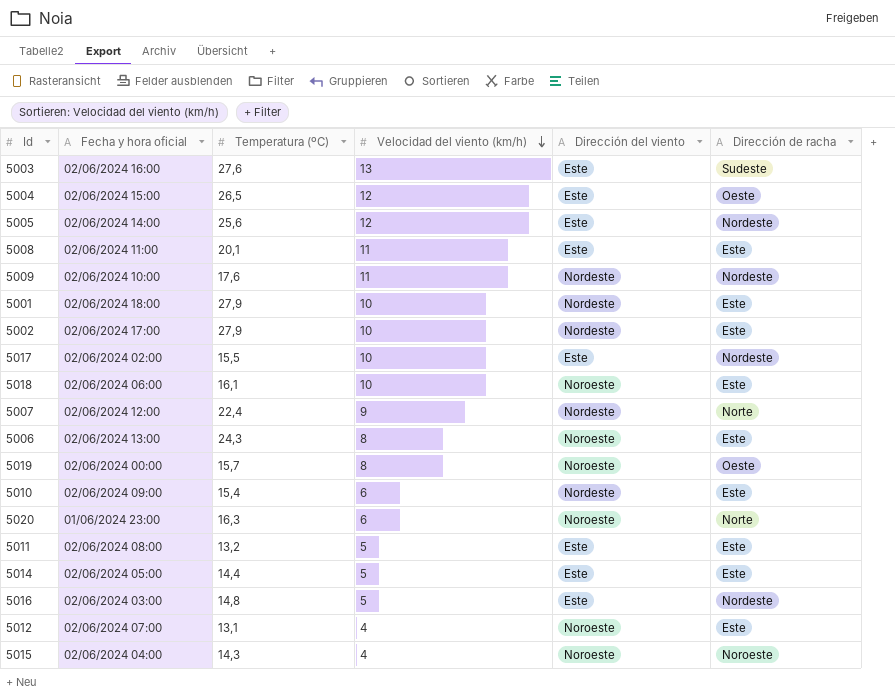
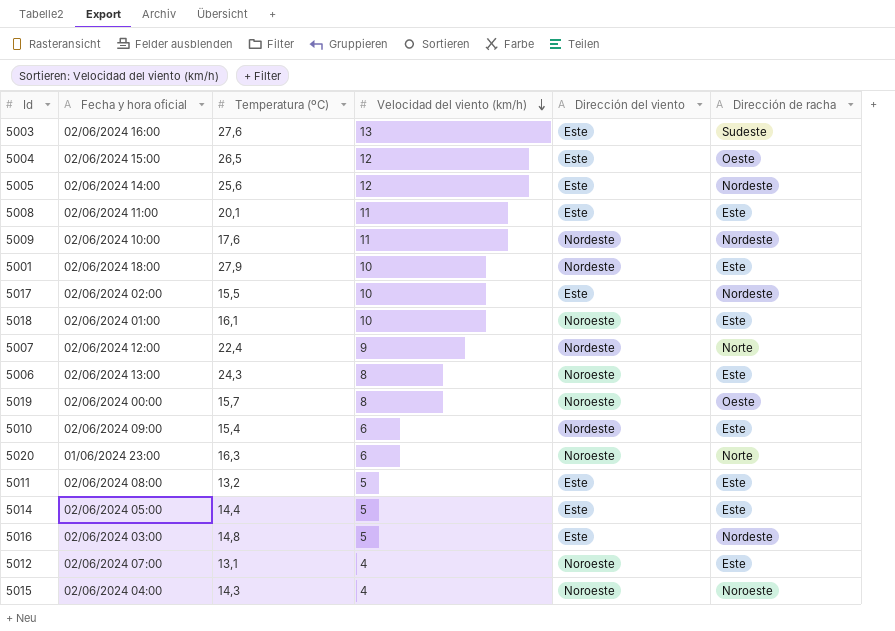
row 5002: 02/06/2024 17:00 | 27,9 | 10 | Nordeste | Este -> none
5018 | Fecha y hora oficial: 02/06/2024 06:00 -> 02/06/2024 01:00

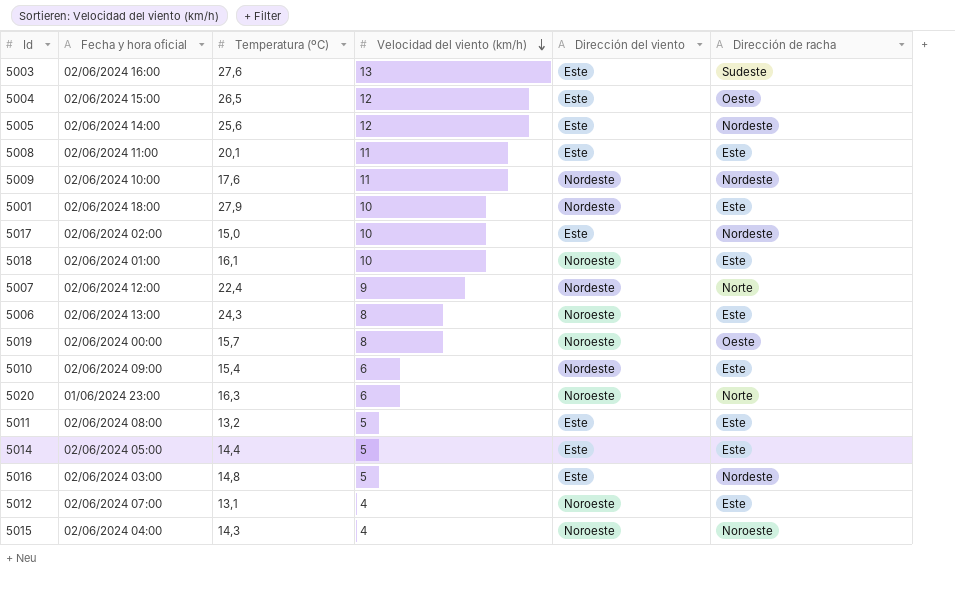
5017 | Temperatura (ºC): 15,5 -> 15,0

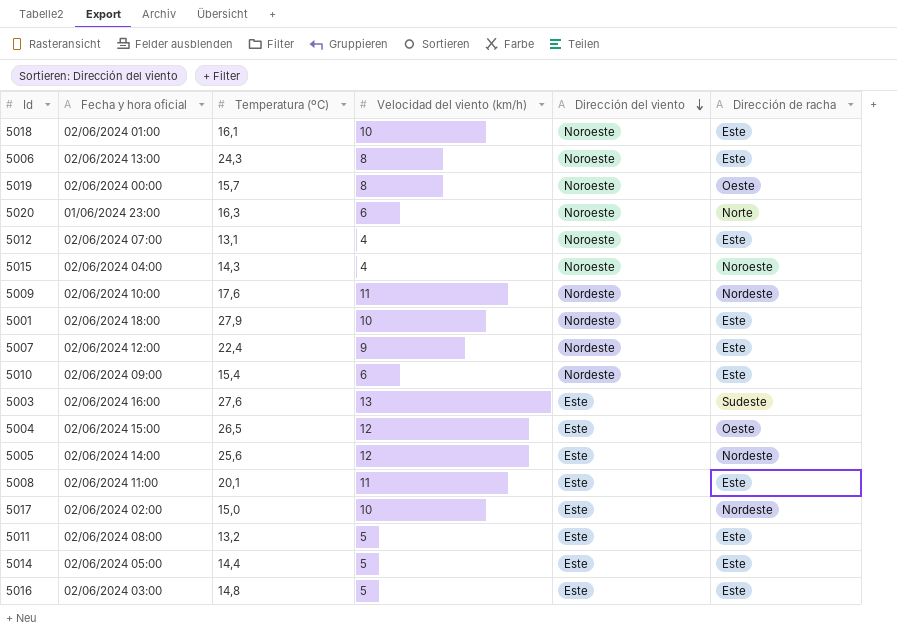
row order: Velocidad del viento (km/h) descending -> Dirección del viento descending
5007 | Dirección de racha: Norte -> Este
5016 | Dirección de racha: Nordeste -> Este

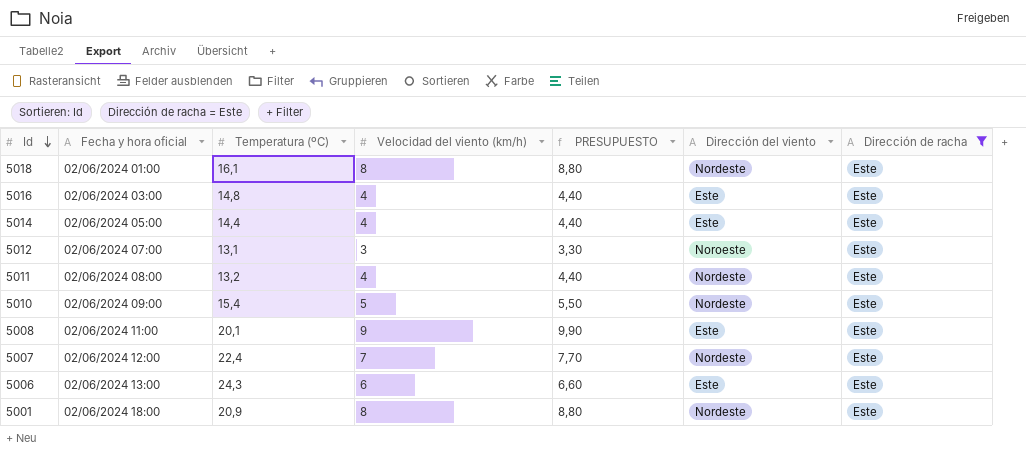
filter: none -> Dirección de racha = Este
row order: Dirección del viento descending -> Id descending
column PRESUPUESTO | formula: none -> [Velocidad del viento (km/h)] * 1,1
5018 | Velocidad del viento (km/h): 10 -> 8
5018 | Dirección del viento: Noroeste -> Nordeste
5016 | Velocidad del viento (km/h): 5 -> 4
5014 | Velocidad del viento (km/h): 5 -> 4
5012 | Velocidad del viento (km/h): 4 -> 3
5011 | Velocidad del viento (km/h): 5 -> 4
5011 | Dirección del viento: Este -> Nordeste
5010 | Velocidad del viento (km/h): 6 -> 5
5008 | Velocidad del viento (km/h): 11 -> 9
5007 | Velocidad del viento (km/h): 9 -> 7
5006 | Velocidad del viento (km/h): 8 -> 6
5006 | Dirección del viento: Noroeste -> Este
5001 | Temperatura (ºC): 27,9 -> 20,9
5001 | Velocidad del viento (km/h): 10 -> 8

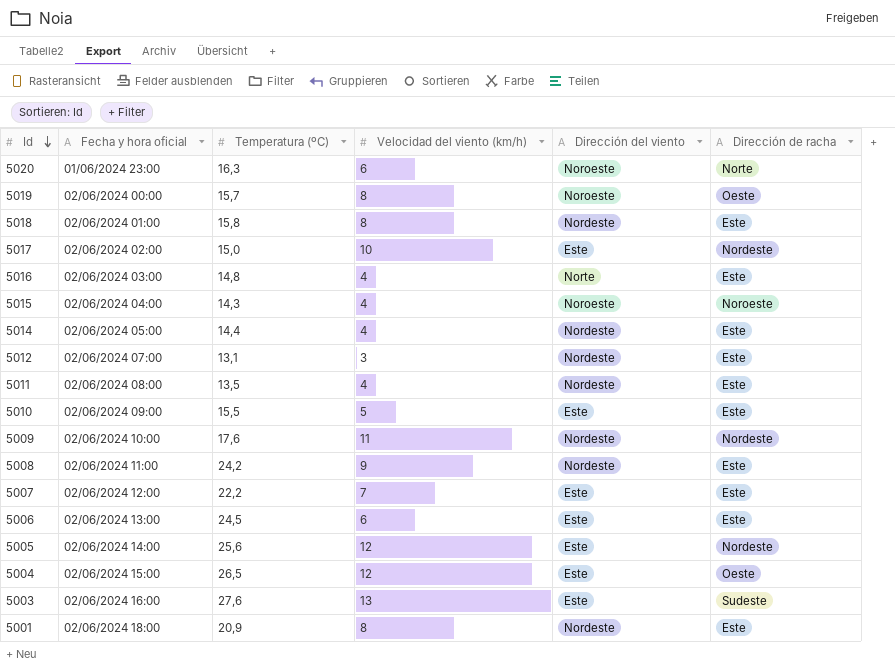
filter: Dirección de racha = Este -> none
column PRESUPUESTO | formula: [Velocidad del viento (km/h)] * 1,1 -> none
5018 | Temperatura (ºC): 16,1 -> 15,8
5016 | Dirección del viento: Este -> Norte
5014 | Dirección del viento: Este -> Nordeste
5012 | Dirección del viento: Noroeste -> Nordeste
5011 | Temperatura (ºC): 13,2 -> 13,5
5010 | Temperatura (ºC): 15,4 -> 15,5
5010 | Dirección del viento: Nordeste -> Este
5008 | Temperatura (ºC): 20,1 -> 24,2
5008 | Dirección del viento: Este -> Nordeste
5007 | Temperatura (ºC): 22,4 -> 22,2
5007 | Dirección del viento: Nordeste -> Este
5006 | Temperatura (ºC): 24,3 -> 24,5

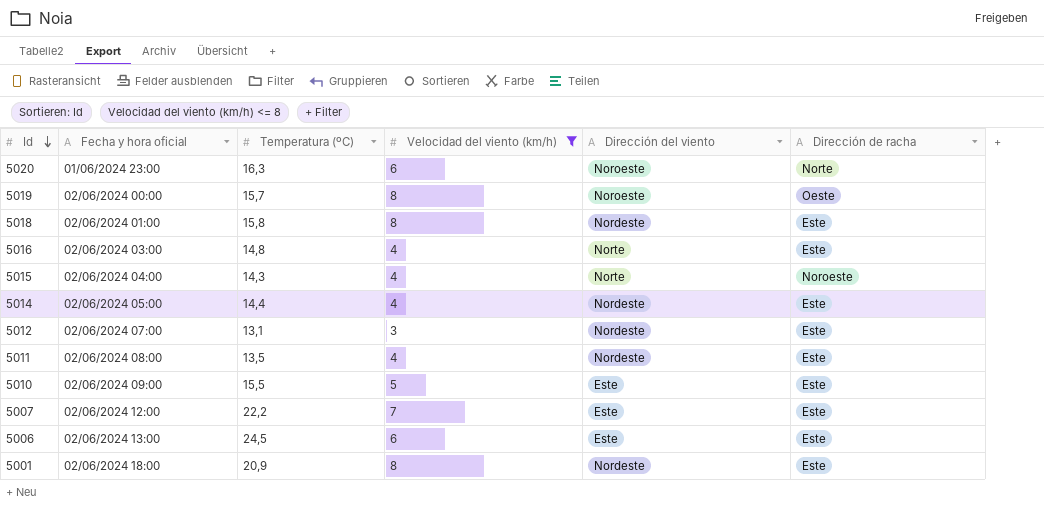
filter: none -> Velocidad del viento (km/h) <= 8
5015 | Dirección del viento: Noroeste -> Norte

